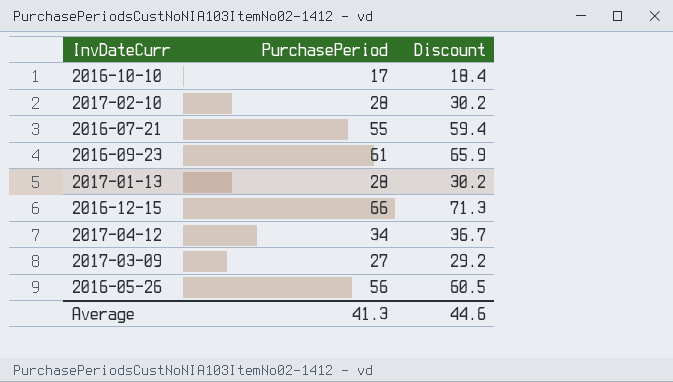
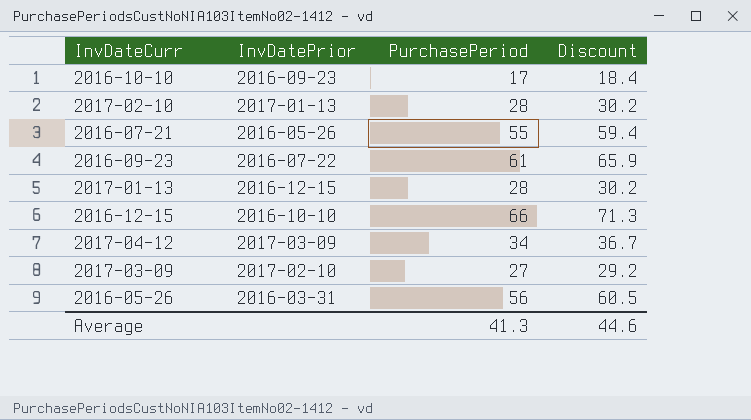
column InvDatePrior | position: none -> 2

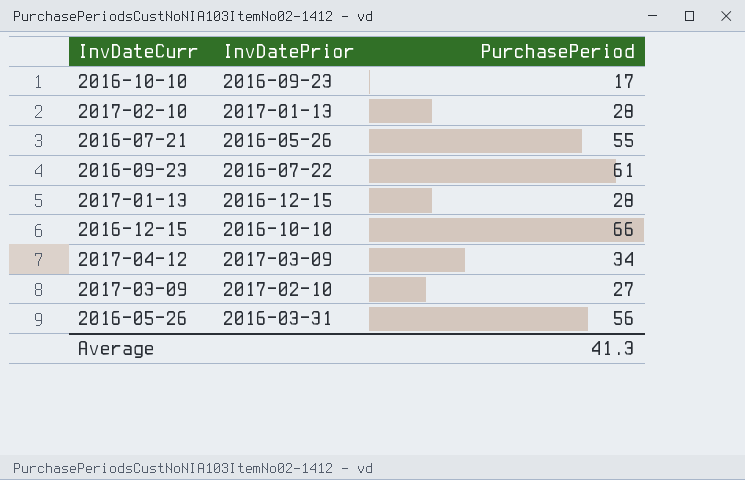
column Discount | formula: [PurchasePeriod] * 1.08 -> none

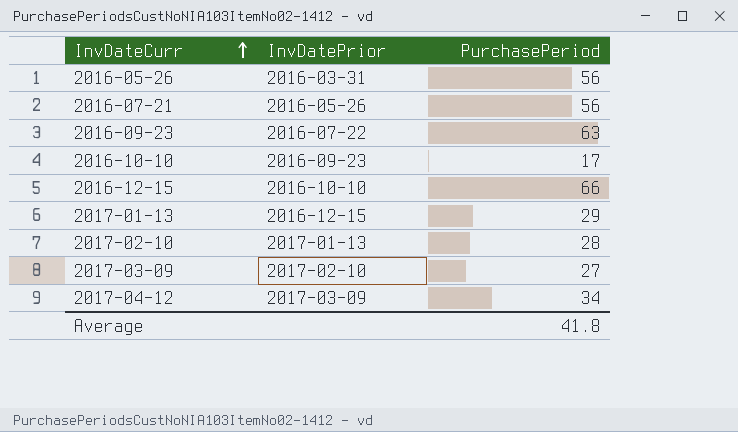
row order: none -> InvDateCurr ascending
2016-07-21 | PurchasePeriod: 55 -> 56
2016-09-23 | PurchasePeriod: 61 -> 63
2017-01-13 | PurchasePeriod: 28 -> 29
Average | PurchasePeriod: 41.3 -> 41.8

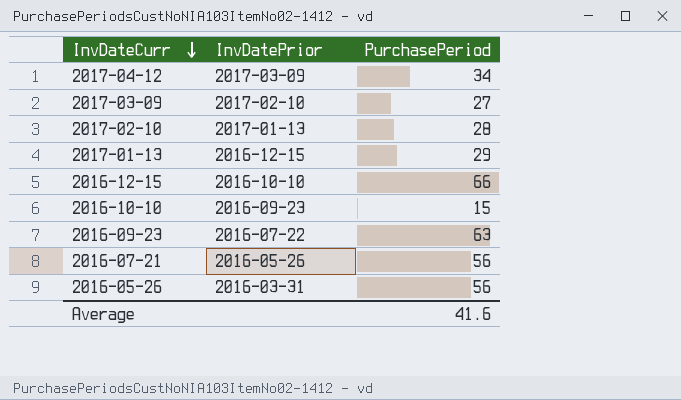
row order: InvDateCurr ascending -> InvDateCurr descending
2016-10-10 | PurchasePeriod: 17 -> 15
Average | PurchasePeriod: 41.8 -> 41.6

